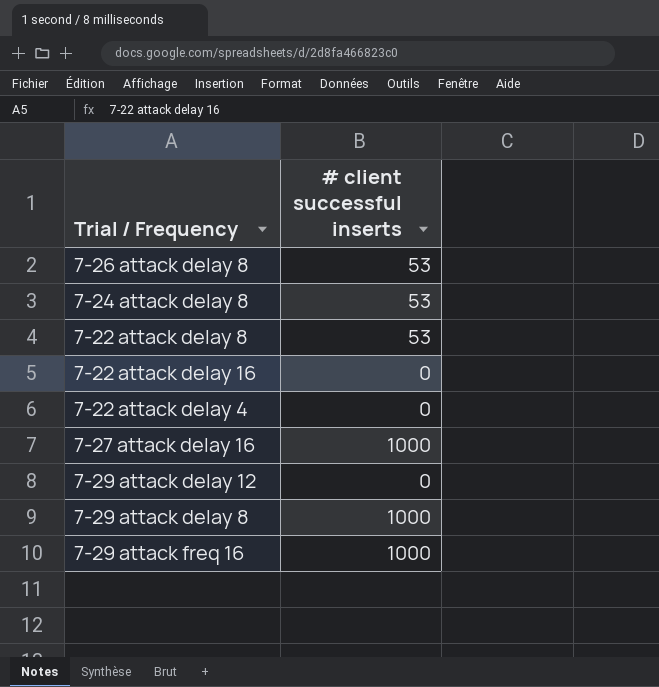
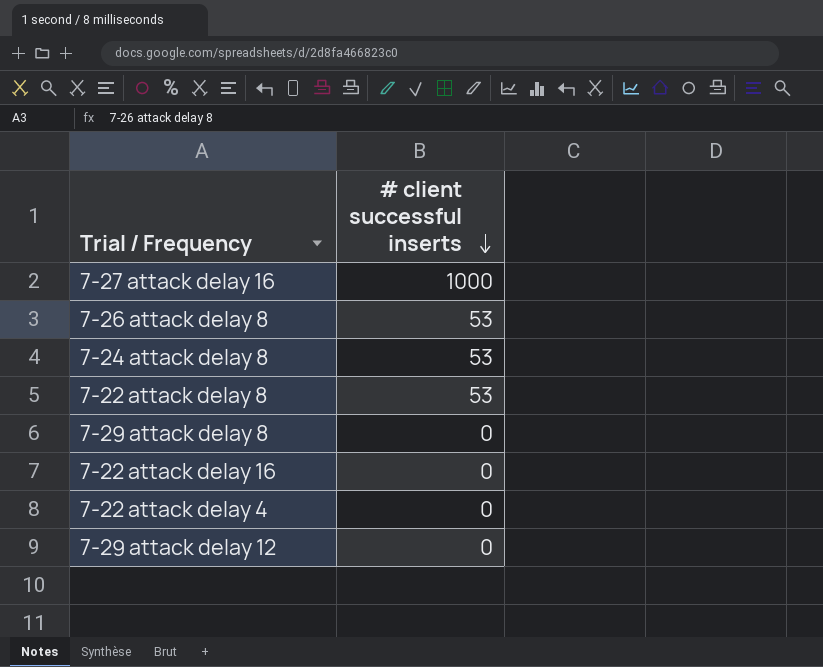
row order: none -> # client successful inserts descending
row 7-29 attack freq 16: 1000 -> none
7-29 attack delay 8 | # client successful inserts: 1000 -> 0

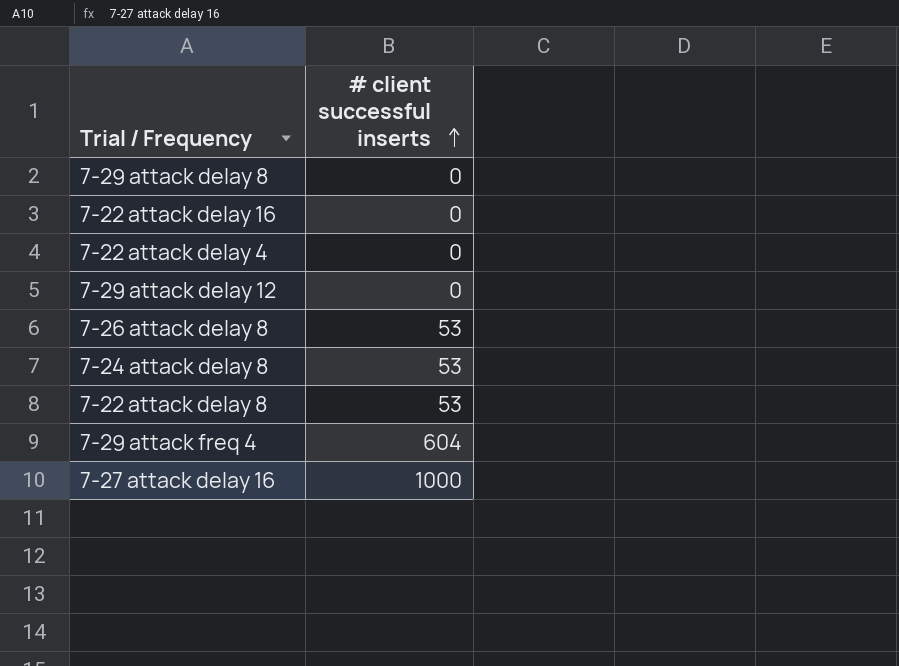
row order: # client successful inserts descending -> # client successful inserts ascending
row 7-29 attack freq 4: none -> 604

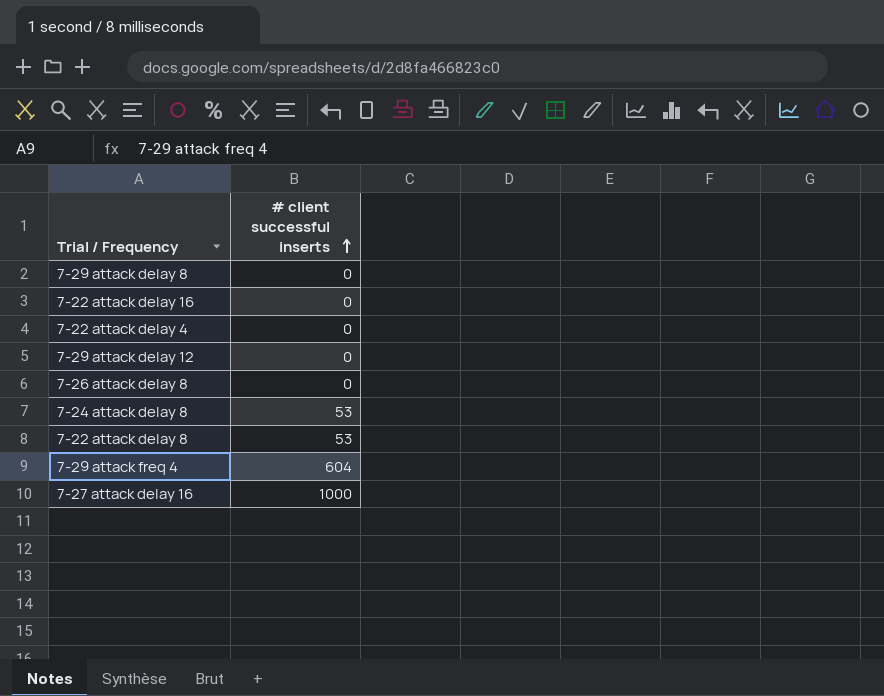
7-26 attack delay 8 | # client successful inserts: 53 -> 0

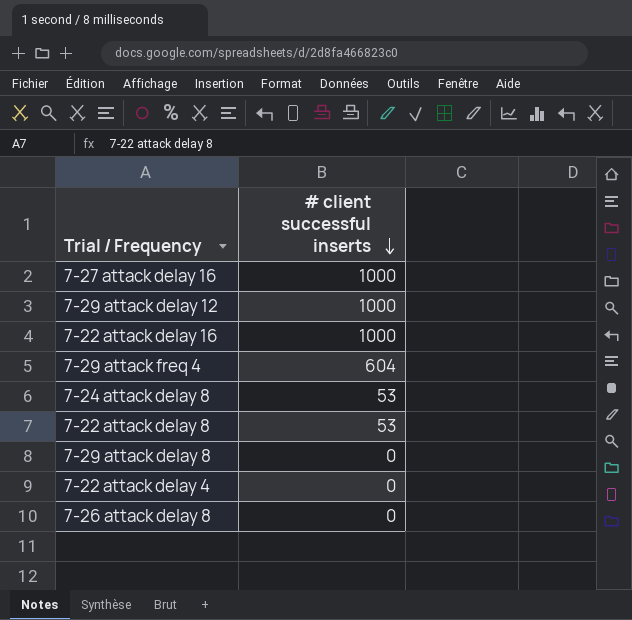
row order: # client successful inserts ascending -> # client successful inserts descending
7-29 attack delay 12 | # client successful inserts: 0 -> 1000
7-22 attack delay 16 | # client successful inserts: 0 -> 1000

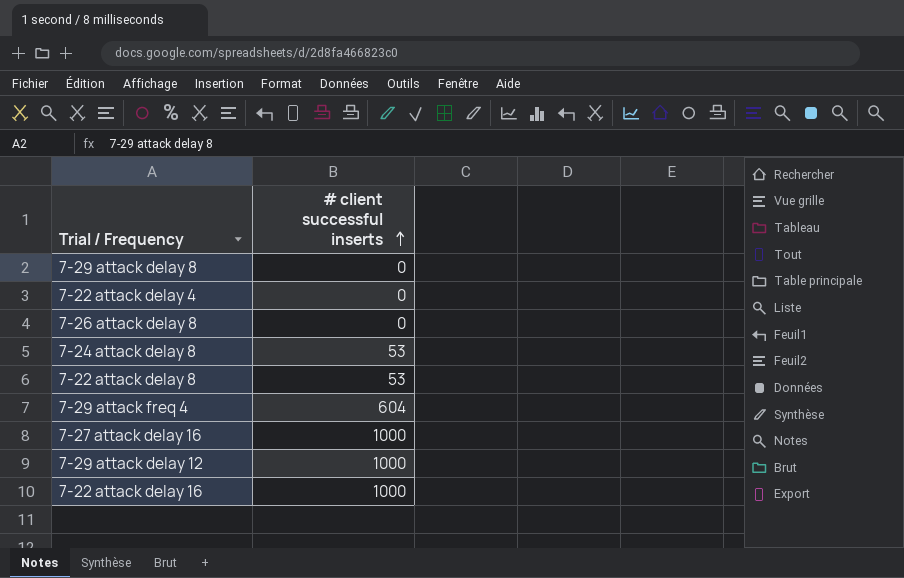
row order: # client successful inserts descending -> # client successful inserts ascending

